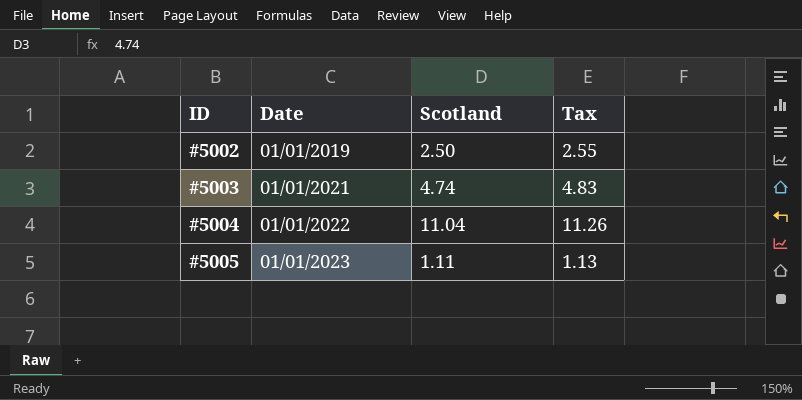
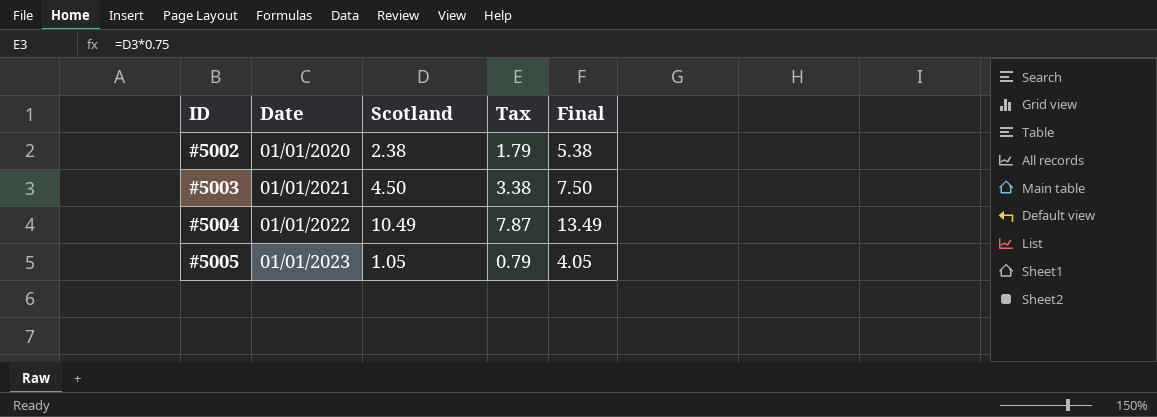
column Tax | formula: [Scotland] * 1.02 -> [Scotland] * 0.75
column Final | formula: none -> [Scotland] + 3
#5002 | Date: 01/01/2019 -> 01/01/2020
#5002 | Scotland: 2.50 -> 2.38
#5003 | Scotland: 4.74 -> 4.50
#5004 | Scotland: 11.04 -> 10.49
#5005 | Scotland: 1.11 -> 1.05

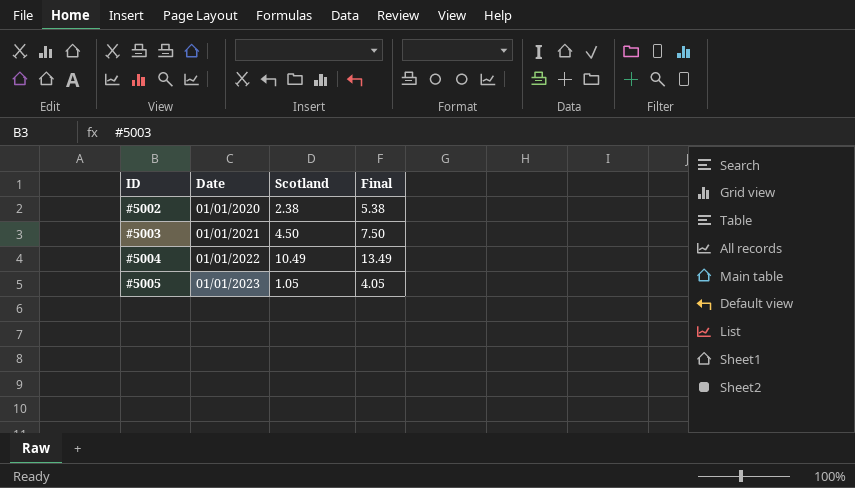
column Tax | formula: [Scotland] * 0.75 -> none

